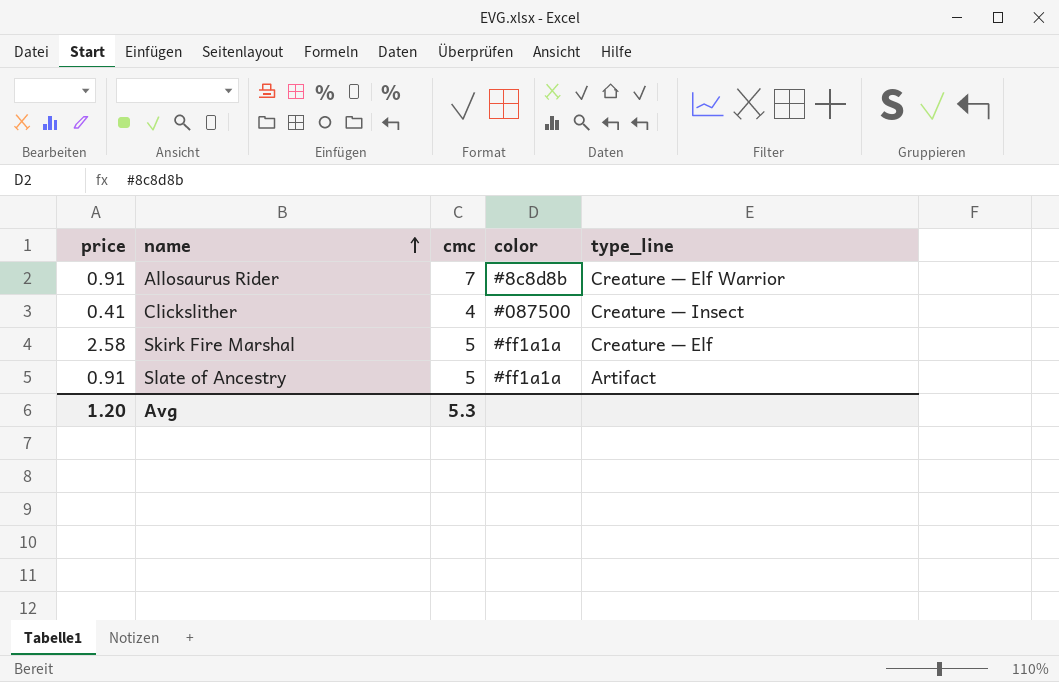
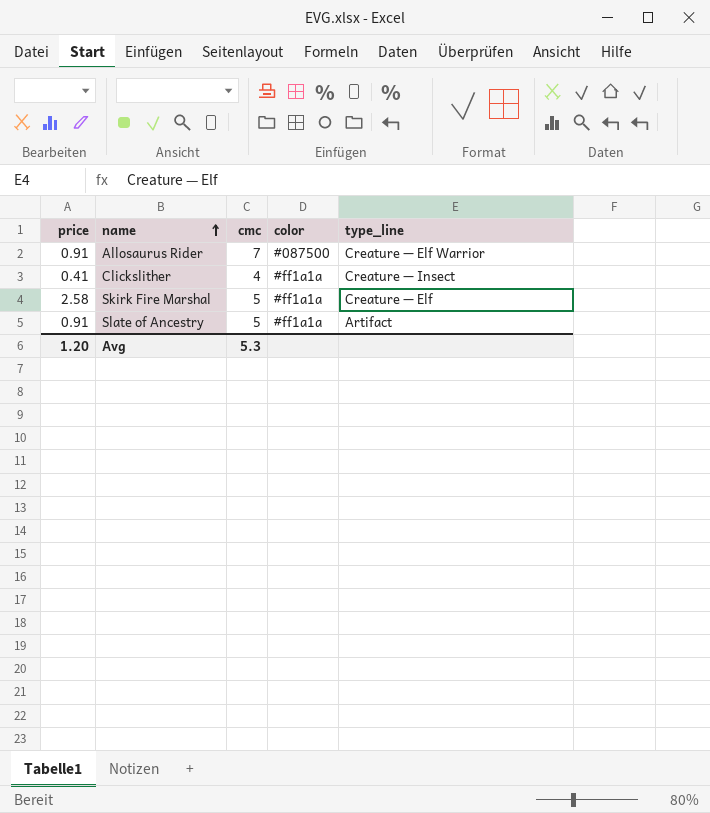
Allosaurus Rider | color: #8c8d8b -> #087500
Clickslither | color: #087500 -> #ff1a1a

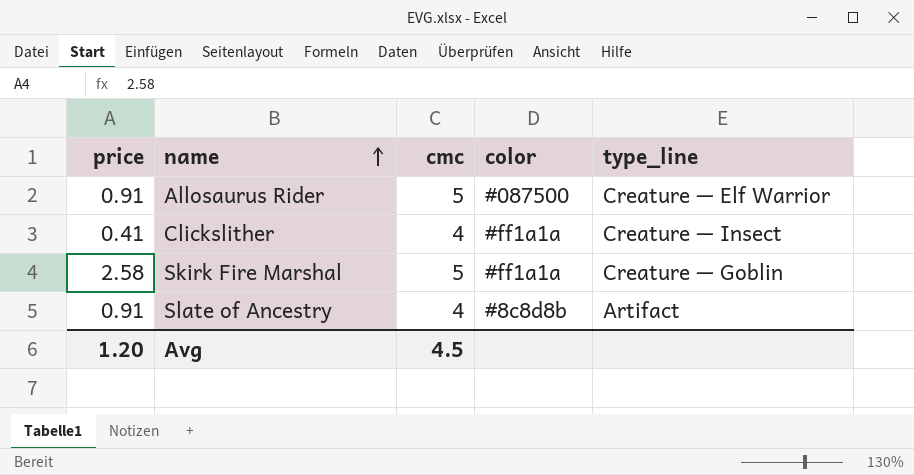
Allosaurus Rider | cmc: 7 -> 5
Skirk Fire Marshal | type_line: Creature — Elf -> Creature — Goblin
Slate of Ancestry | cmc: 5 -> 4
Slate of Ancestry | color: #ff1a1a -> #8c8d8b
Avg | cmc: 5.3 -> 4.5

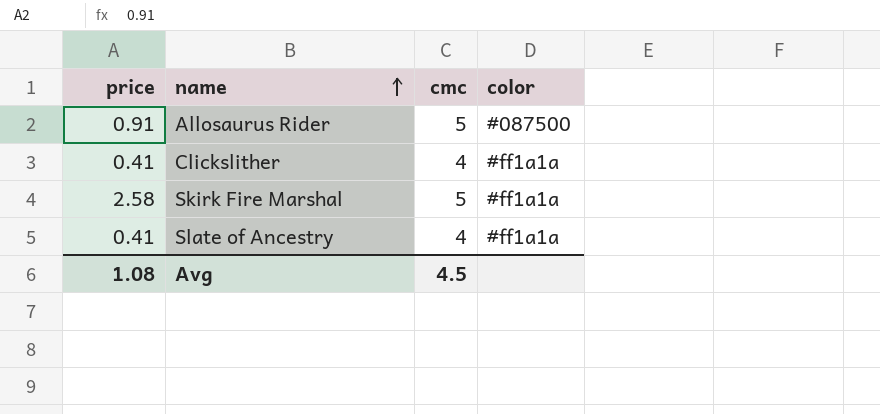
column type_line | position: 5 -> none
Slate of Ancestry | price: 0.91 -> 0.41
Slate of Ancestry | color: #8c8d8b -> #ff1a1a
Avg | price: 1.20 -> 1.08

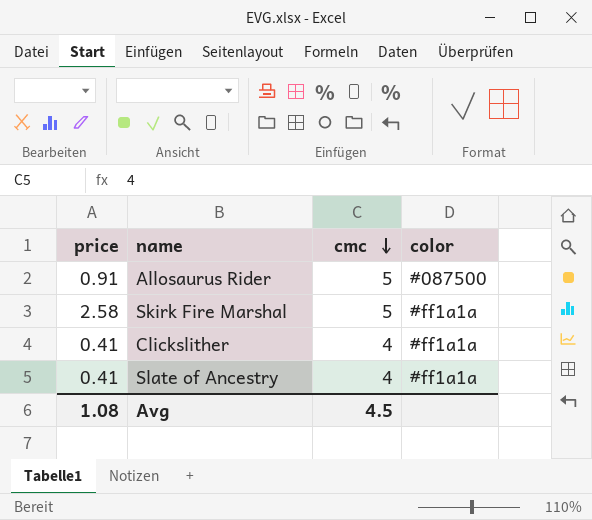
row order: name ascending -> cmc descending

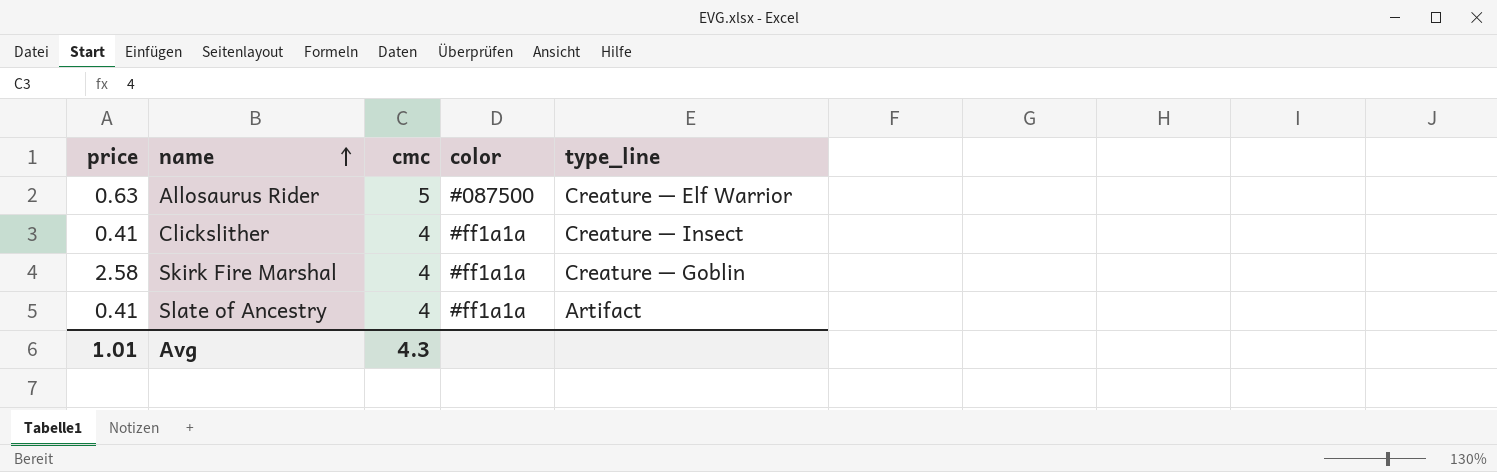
row order: cmc descending -> name ascending
column type_line | position: none -> 5
Allosaurus Rider | price: 0.91 -> 0.63
Skirk Fire Marshal | cmc: 5 -> 4
Avg | price: 1.08 -> 1.01
Avg | cmc: 4.5 -> 4.3

